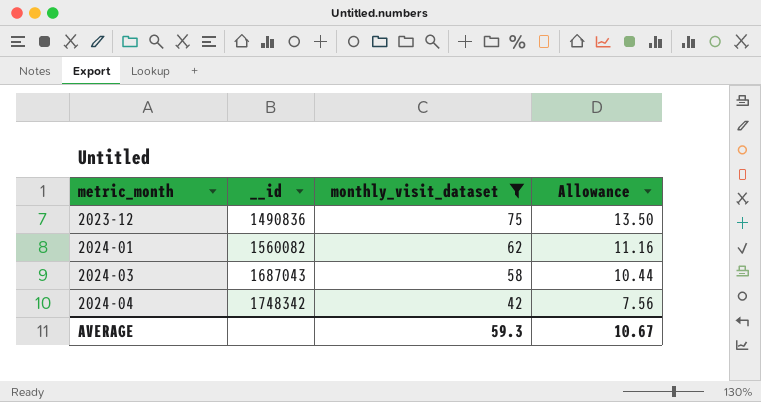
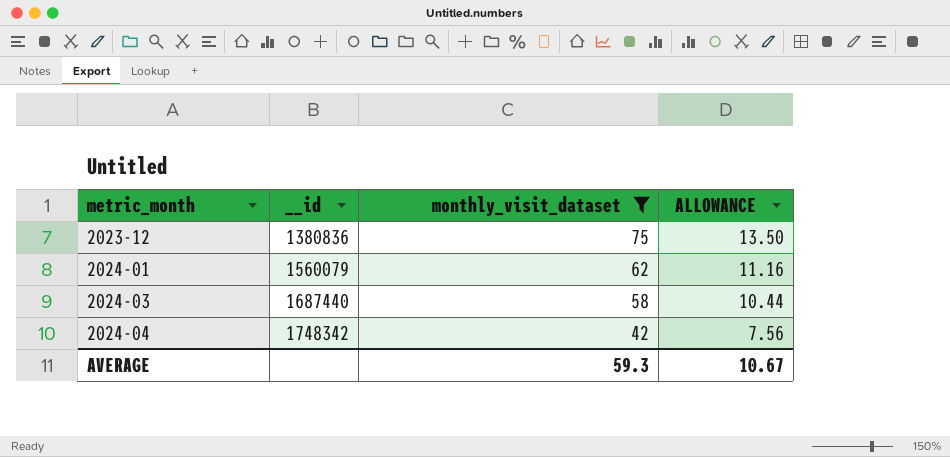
column name: Allowance -> ALLOWANCE
2023-12 | __id: 1490836 -> 1380836
2024-01 | __id: 1560082 -> 1560079
2024-03 | __id: 1687043 -> 1687440

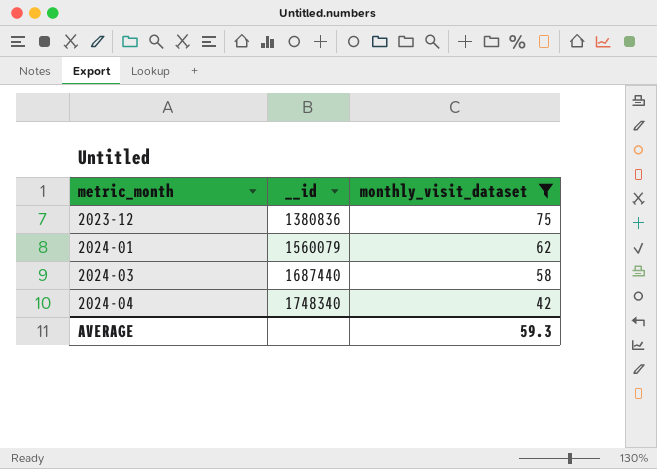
column ALLOWANCE | formula: [monthly_visit_dataset] * 0.18 -> none
2024-04 | __id: 1748342 -> 1748340

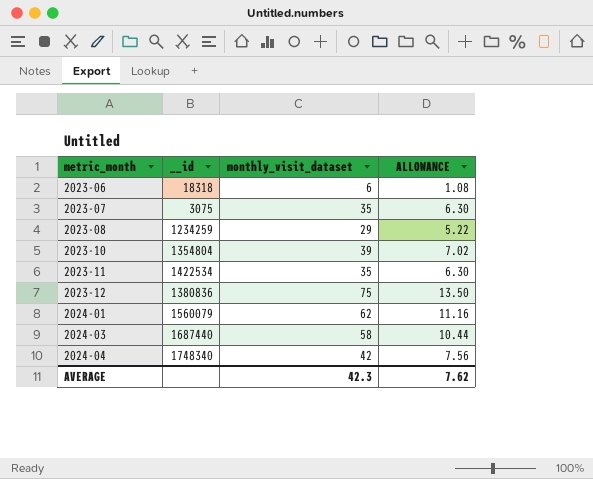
filter: monthly_visit_dataset >= 42 -> none
column ALLOWANCE | formula: none -> [monthly_visit_dataset] * 0.18
AVERAGE | monthly_visit_dataset: 59.3 -> 42.3

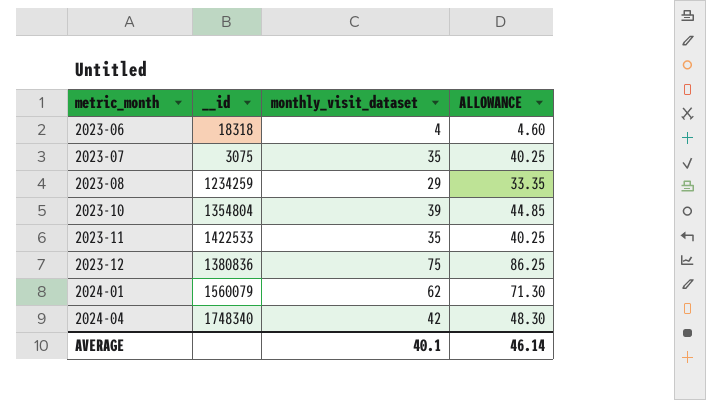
column ALLOWANCE | formula: [monthly_visit_dataset] * 0.18 -> [monthly_visit_dataset] * 1.15
row 2024-03: 1687440 | 58 | 10.44 -> none
2023-06 | monthly_visit_dataset: 6 -> 4
2023-11 | __id: 1422534 -> 1422533
AVERAGE | monthly_visit_dataset: 42.3 -> 40.1
AVERAGE | ALLOWANCE: 7.62 -> 46.14

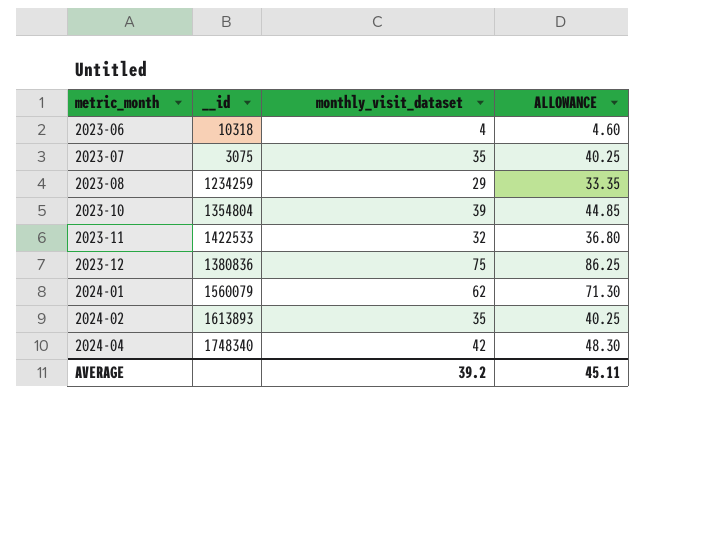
2023-06 | __id: 18318 -> 10318
2023-11 | monthly_visit_dataset: 35 -> 32
2023-11 | ALLOWANCE: 40.25 -> 36.80
row 2024-02: none -> 1613893 | 35 | 40.25
AVERAGE | monthly_visit_dataset: 40.1 -> 39.2
AVERAGE | ALLOWANCE: 46.14 -> 45.11

